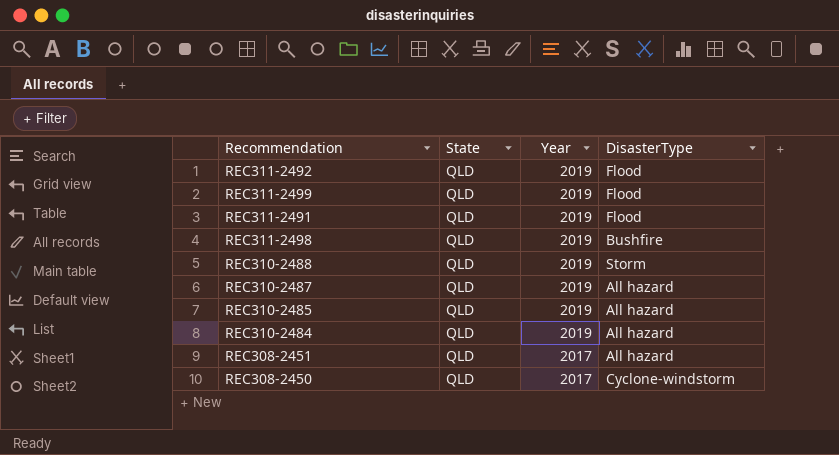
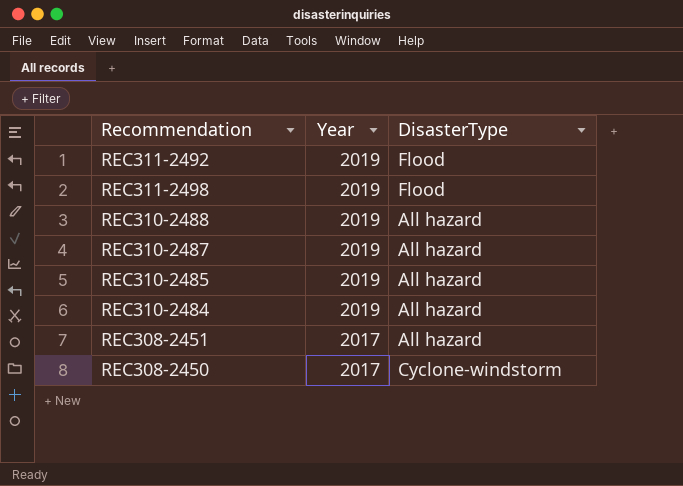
column State | position: 2 -> none
row REC311-2499: QLD | 2019 | Flood -> none
row REC311-2491: QLD | 2019 | Flood -> none
REC311-2498 | DisasterType: Bushfire -> Flood
REC310-2488 | DisasterType: Storm -> All hazard

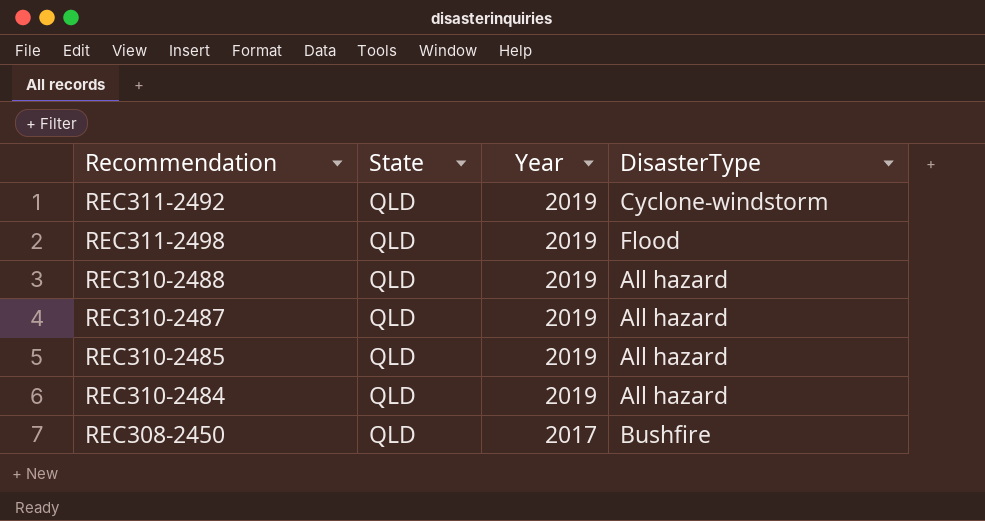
column State | position: none -> 2
row REC308-2451: 2017 | All hazard -> none
REC311-2492 | DisasterType: Flood -> Cyclone-windstorm
REC308-2450 | DisasterType: Cyclone-windstorm -> Bushfire

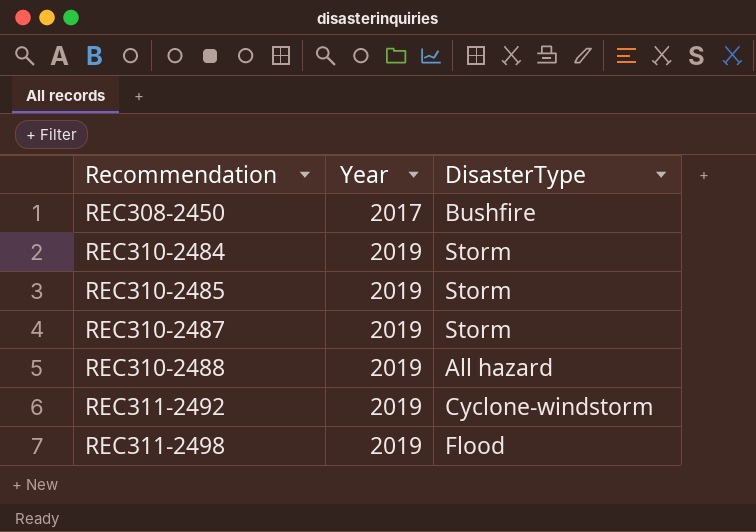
row order: Year descending -> Recommendation ascending
column State | position: 2 -> none
REC310-2484 | DisasterType: All hazard -> Storm
REC310-2485 | DisasterType: All hazard -> Storm
REC310-2487 | DisasterType: All hazard -> Storm

